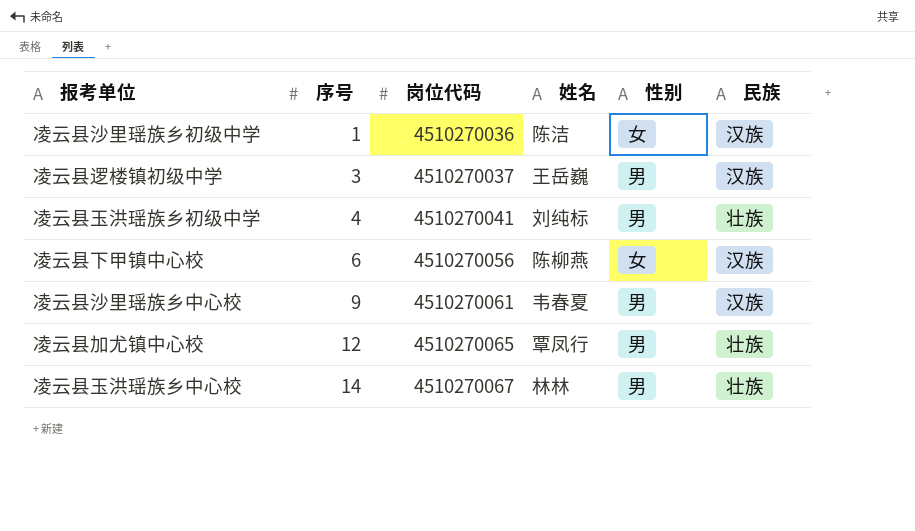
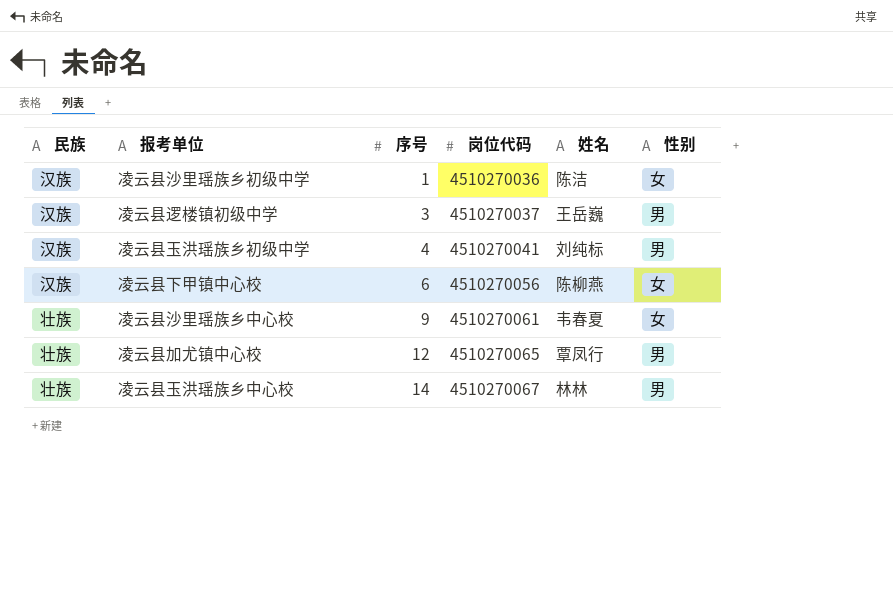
column 民族 | position: 6 -> 1
凌云县玉洪瑶族乡初级中学 | 民族: 壮族 -> 汉族
凌云县沙里瑶族乡中心校 | 民族: 汉族 -> 壮族
凌云县沙里瑶族乡中心校 | 性别: 男 -> 女

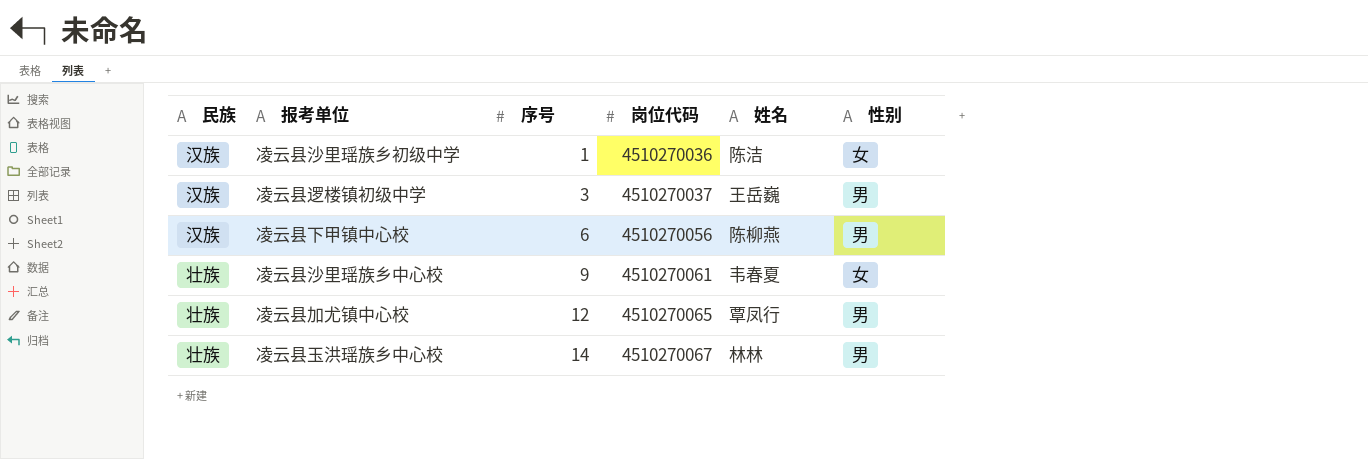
row 凌云县玉洪瑶族乡初级中学: 汉族 | 4 | 4510270041 | 刘纯标 | 男 -> none
凌云县下甲镇中心校 | 性别: 女 -> 男

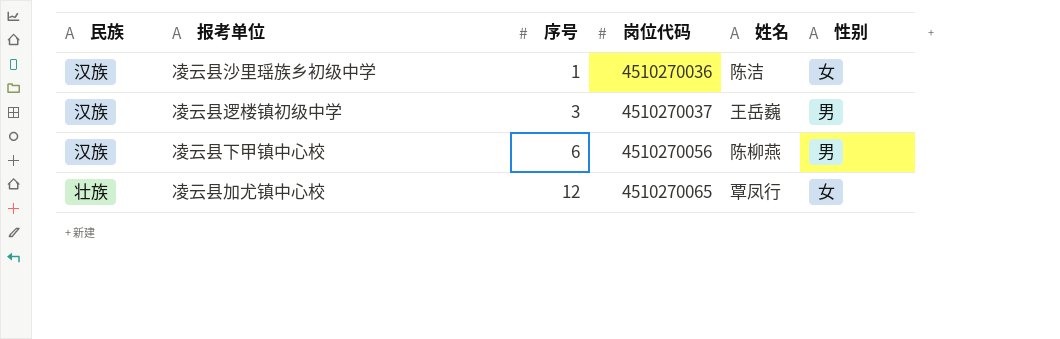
row 凌云县沙里瑶族乡中心校: 壮族 | 9 | 4510270061 | 韦春夏 | 女 -> none
row 凌云县玉洪瑶族乡中心校: 壮族 | 14 | 4510270067 | 林林 | 男 -> none
凌云县加尤镇中心校 | 性别: 男 -> 女

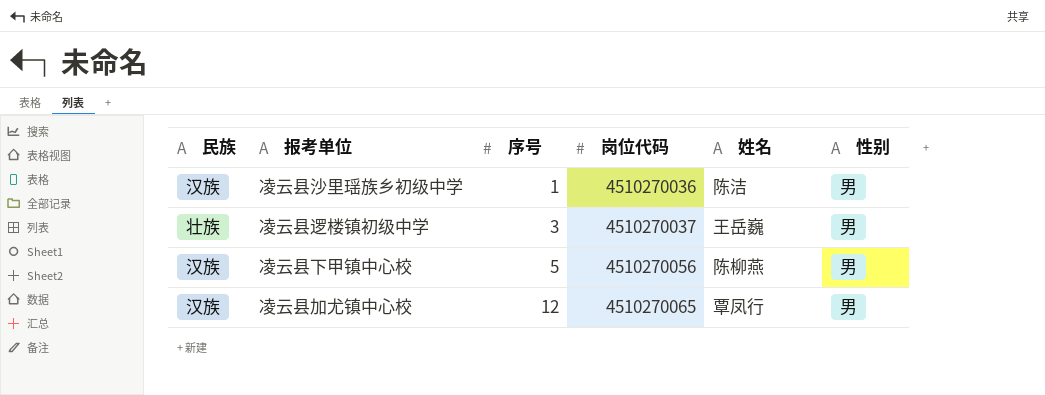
凌云县沙里瑶族乡初级中学 | 性别: 女 -> 男
凌云县逻楼镇初级中学 | 民族: 汉族 -> 壮族
凌云县下甲镇中心校 | 序号: 6 -> 5
凌云县加尤镇中心校 | 民族: 壮族 -> 汉族
凌云县加尤镇中心校 | 性别: 女 -> 男

